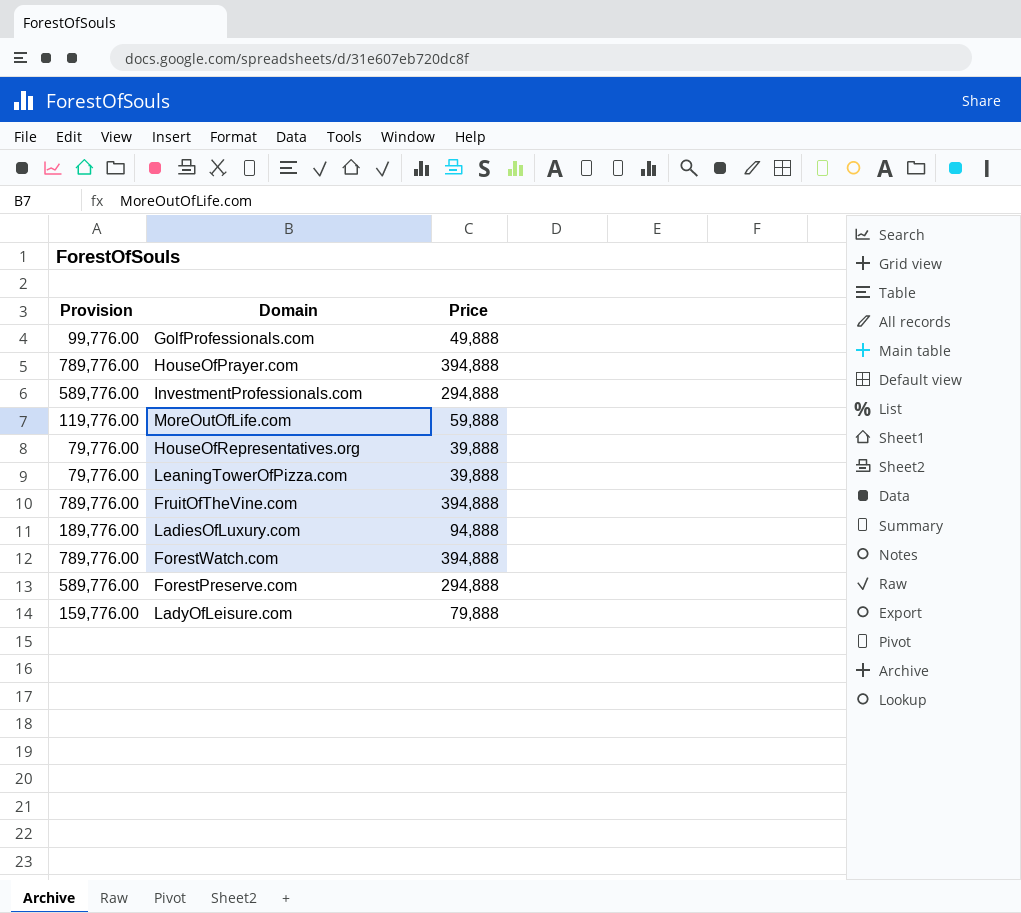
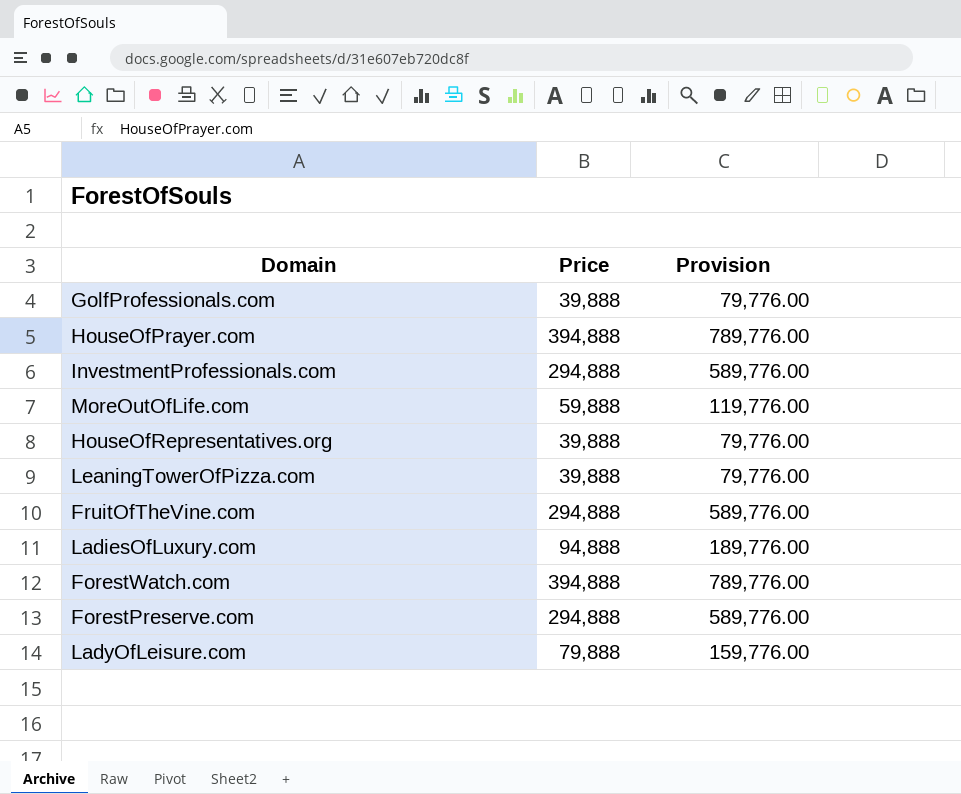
column Provision | position: 1 -> 3
GolfProfessionals.com | Price: 49,888 -> 39,888
GolfProfessionals.com | Provision: 99,776.00 -> 79,776.00
FruitOfTheVine.com | Price: 394,888 -> 294,888
FruitOfTheVine.com | Provision: 789,776.00 -> 589,776.00

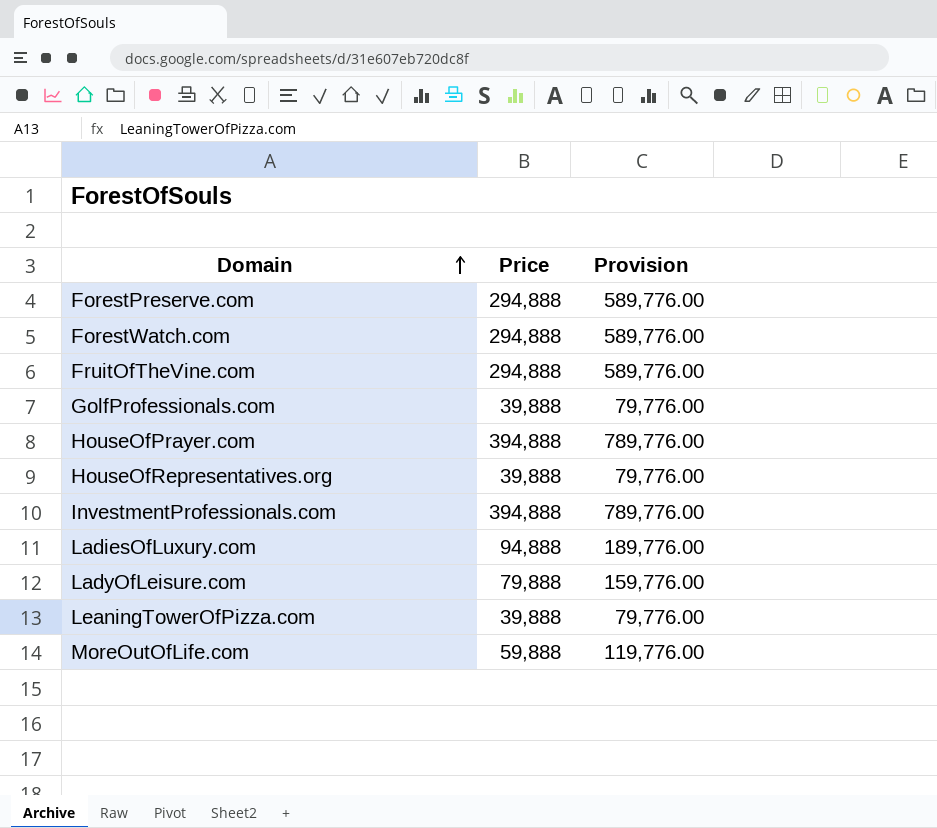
row order: none -> Domain ascending
ForestWatch.com | Price: 394,888 -> 294,888
ForestWatch.com | Provision: 789,776.00 -> 589,776.00
InvestmentProfessionals.com | Price: 294,888 -> 394,888
InvestmentProfessionals.com | Provision: 589,776.00 -> 789,776.00

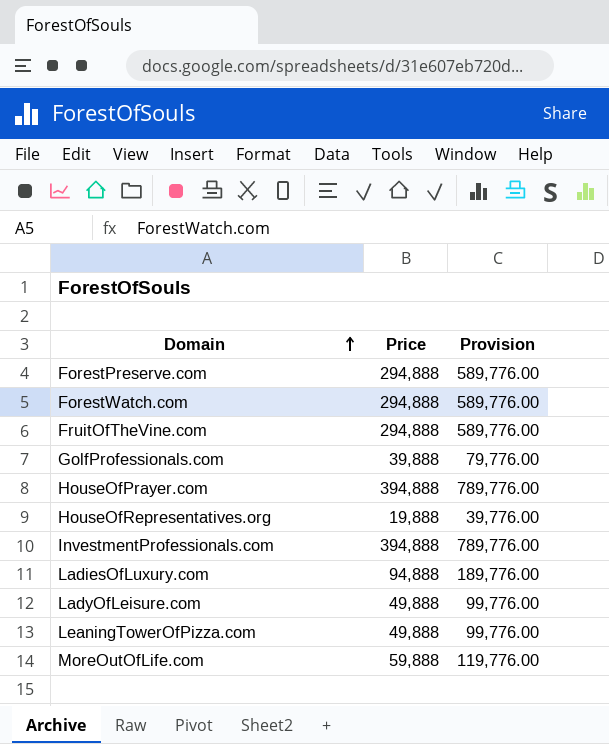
HouseOfRepresentatives.org | Price: 39,888 -> 19,888
HouseOfRepresentatives.org | Provision: 79,776.00 -> 39,776.00
LadyOfLeisure.com | Price: 79,888 -> 49,888
LadyOfLeisure.com | Provision: 159,776.00 -> 99,776.00
LeaningTowerOfPizza.com | Price: 39,888 -> 49,888
LeaningTowerOfPizza.com | Provision: 79,776.00 -> 99,776.00

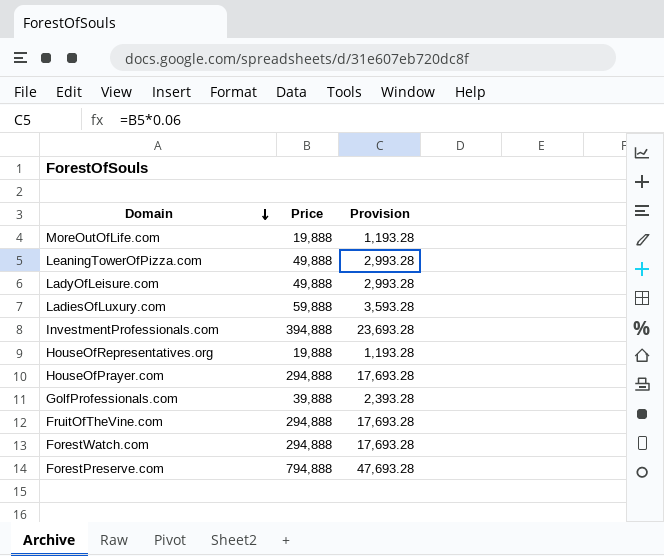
row order: Domain ascending -> Domain descending
column Provision | formula: [Price] * 2 -> [Price] * 0.06
MoreOutOfLife.com | Price: 59,888 -> 19,888
LadiesOfLuxury.com | Price: 94,888 -> 59,888
HouseOfPrayer.com | Price: 394,888 -> 294,888
ForestPreserve.com | Price: 294,888 -> 794,888

